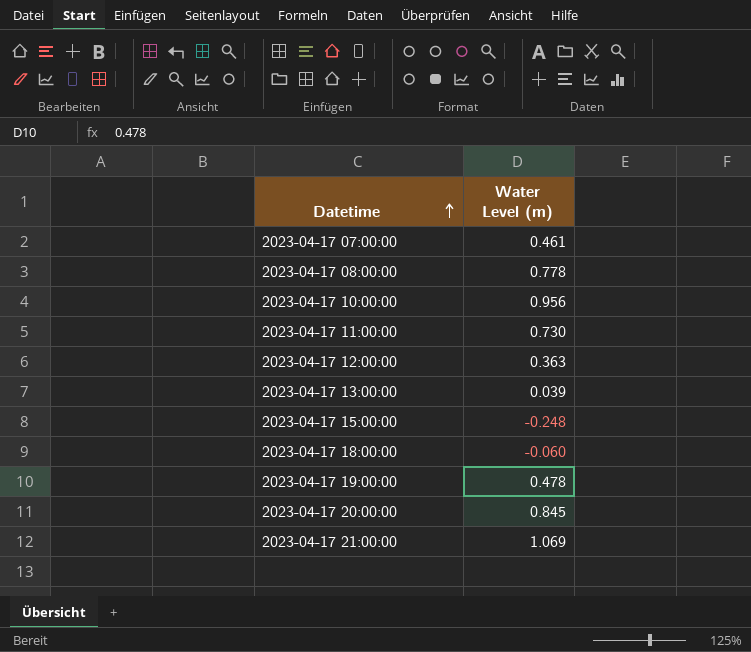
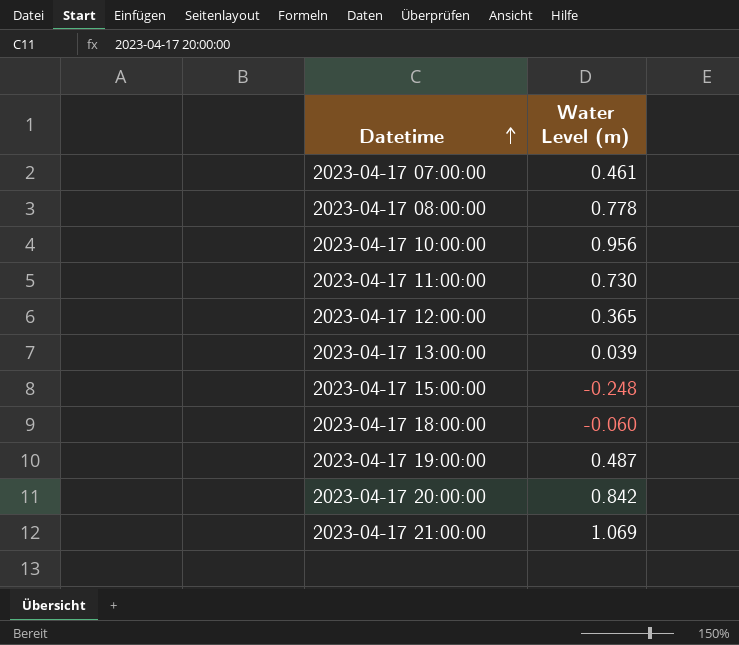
2023-04-17 12:00:00 | Water Level (m): 0.363 -> 0.365
2023-04-17 19:00:00 | Water Level (m): 0.478 -> 0.487
2023-04-17 20:00:00 | Water Level (m): 0.845 -> 0.842

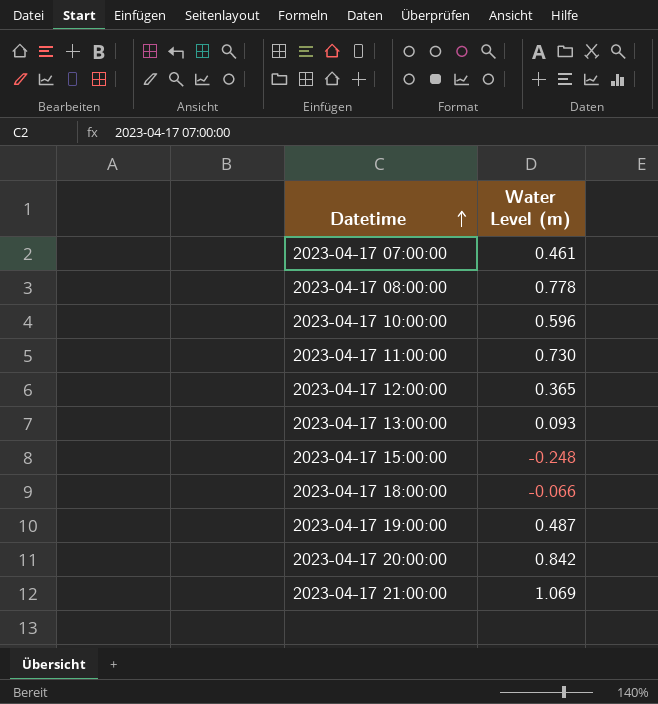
2023-04-17 10:00:00 | Water Level (m): 0.956 -> 0.596
2023-04-17 13:00:00 | Water Level (m): 0.039 -> 0.093
2023-04-17 18:00:00 | Water Level (m): -0.060 -> -0.066

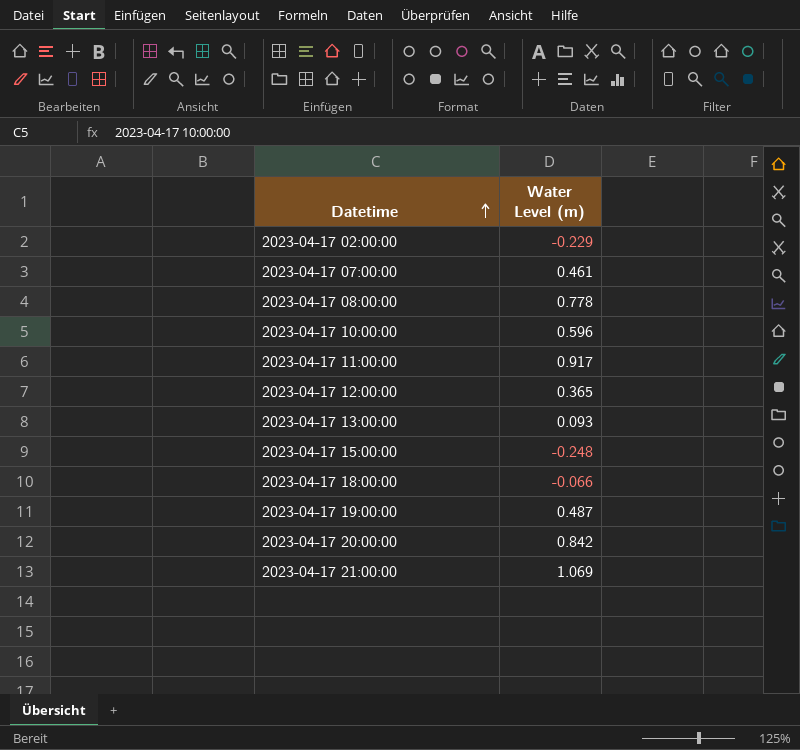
row 2023-04-17 02:00:00: none -> -0.229
2023-04-17 11:00:00 | Water Level (m): 0.730 -> 0.917

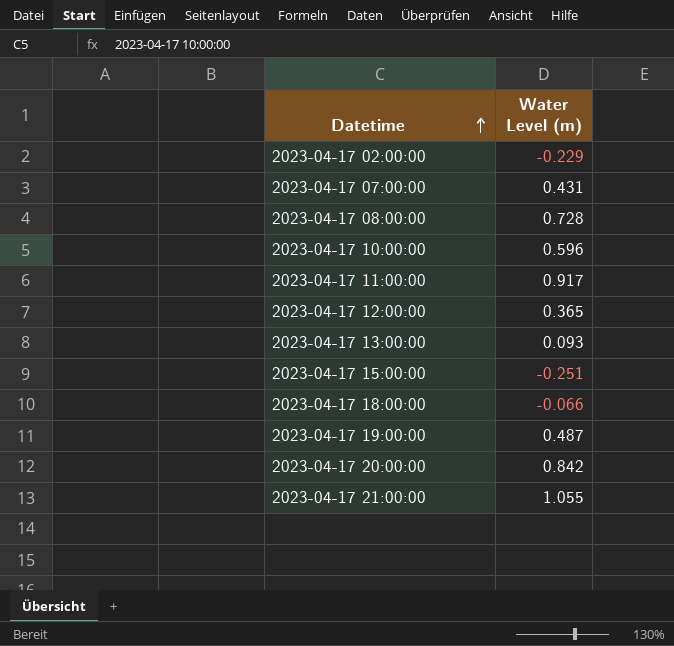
2023-04-17 07:00:00 | Water Level (m): 0.461 -> 0.431
2023-04-17 08:00:00 | Water Level (m): 0.778 -> 0.728
2023-04-17 15:00:00 | Water Level (m): -0.248 -> -0.251
2023-04-17 21:00:00 | Water Level (m): 1.069 -> 1.055

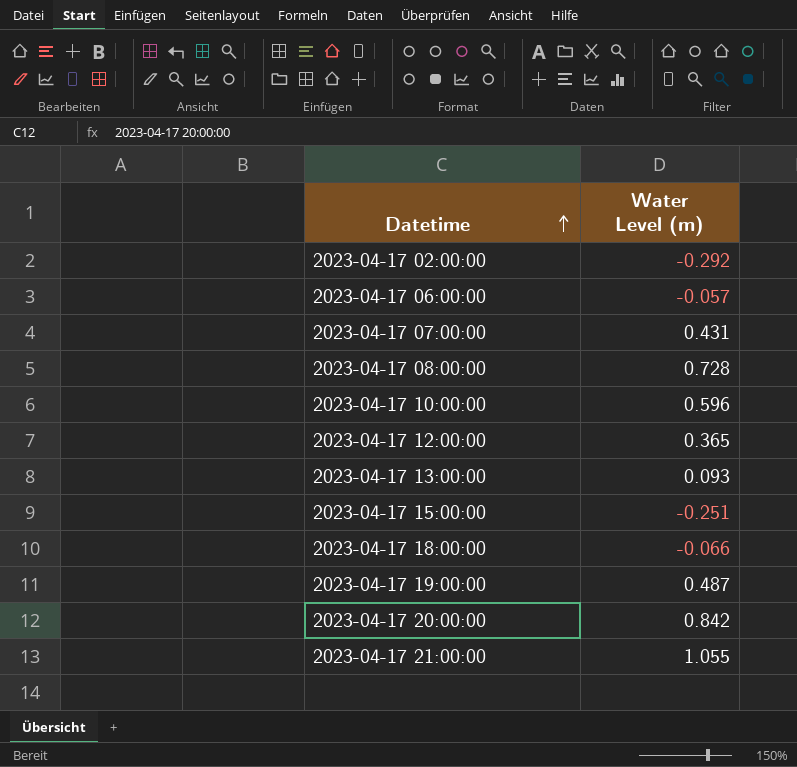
row 2023-04-17 11:00:00: 0.917 -> none
2023-04-17 02:00:00 | Water Level (m): -0.229 -> -0.292
row 2023-04-17 06:00:00: none -> -0.057

